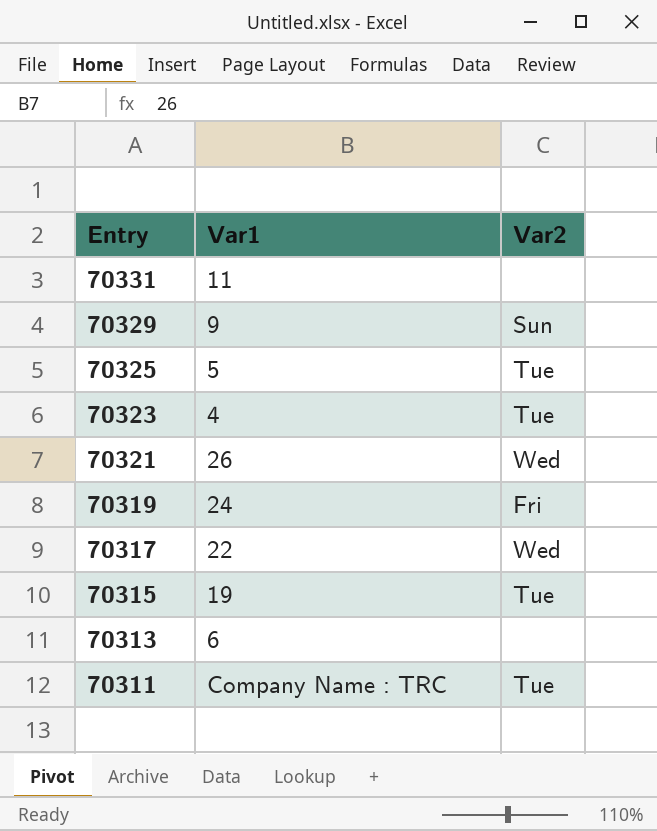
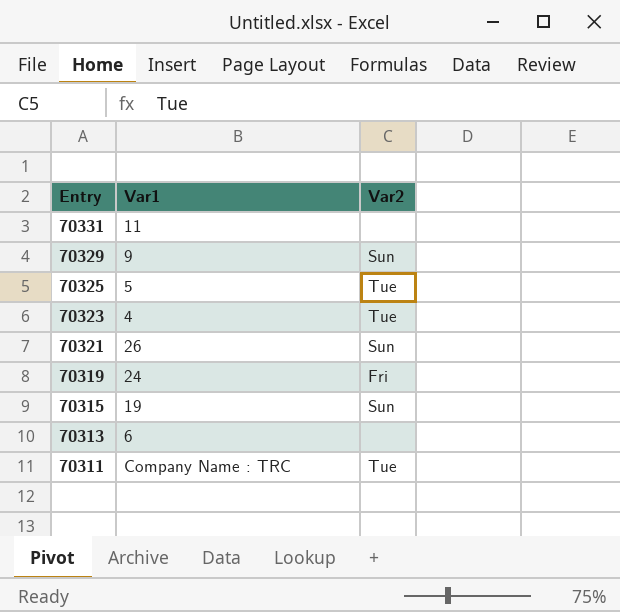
row 70317: 22 | Wed -> none
70321 | Var2: Wed -> Sun
70315 | Var2: Tue -> Sun

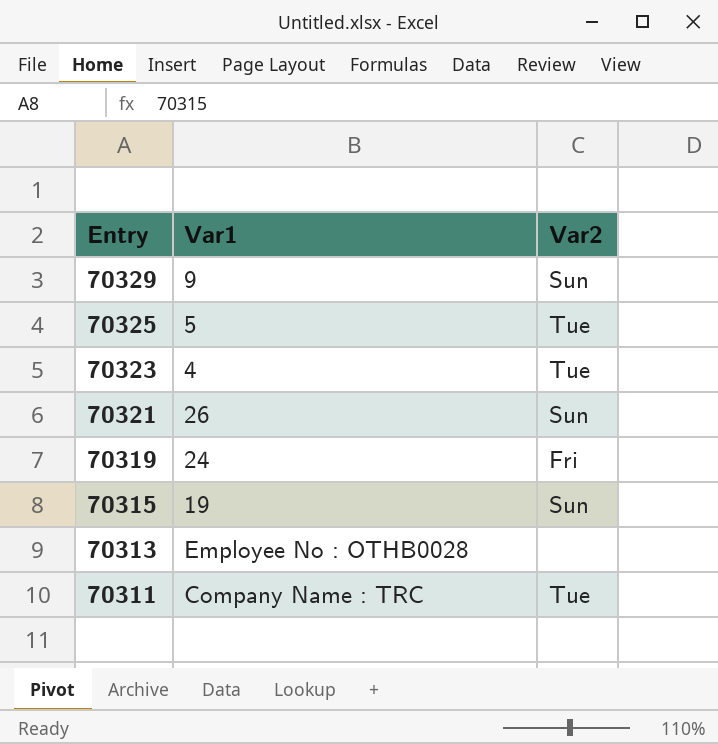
row 70331: 11 | none -> none
70313 | Var1: 6 -> Employee No : OTHB0028

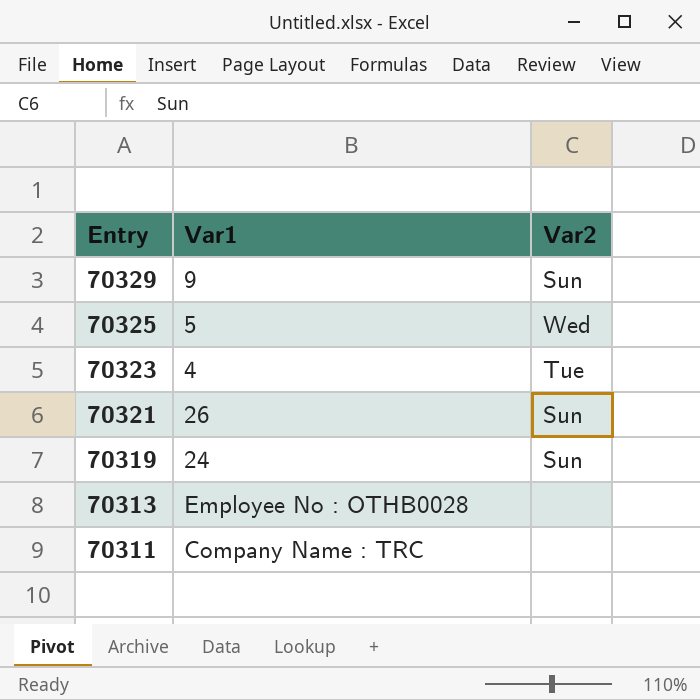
row 70315: 19 | Sun -> none
70325 | Var2: Tue -> Wed
70319 | Var2: Fri -> Sun
70311 | Var2: Tue -> none

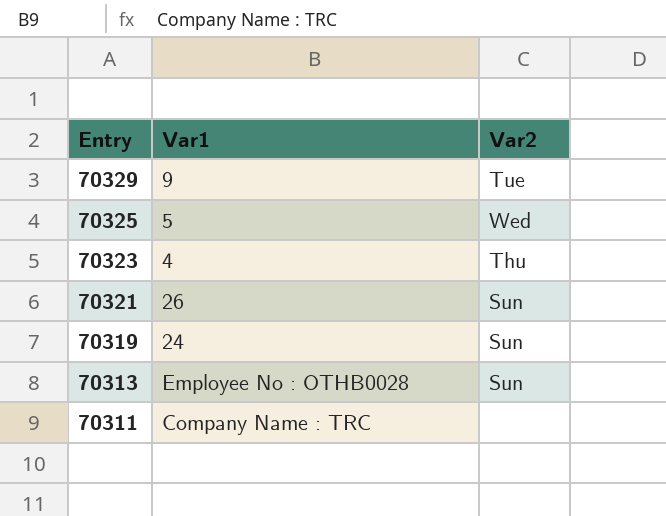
70329 | Var2: Sun -> Tue
70323 | Var2: Tue -> Thu
70313 | Var2: none -> Sun

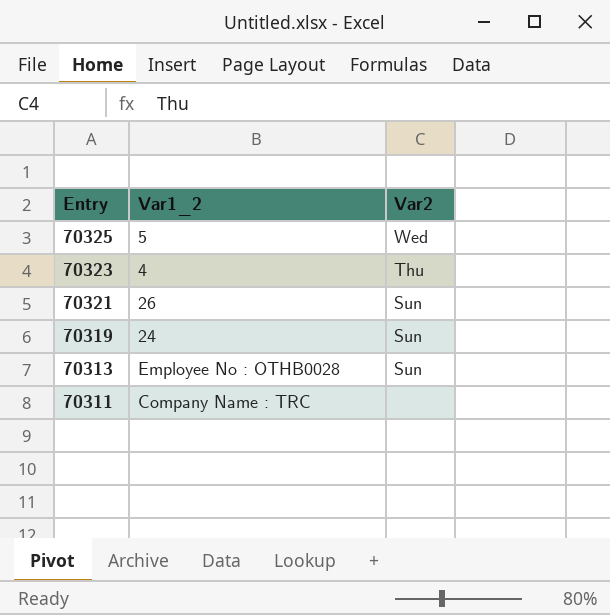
column name: Var1 -> Var1_2
row 70329: 9 | Tue -> none

